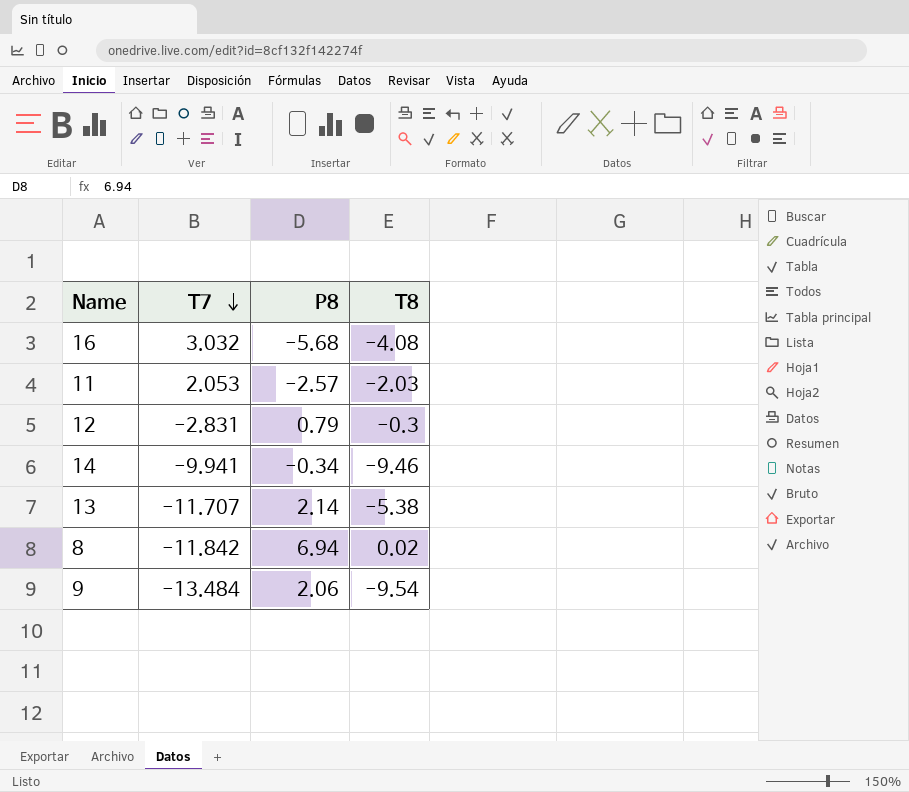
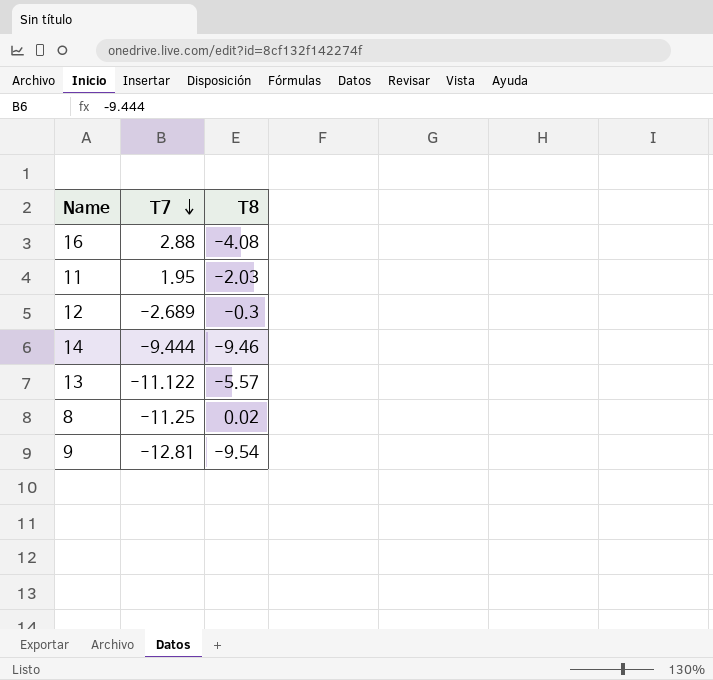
column P8 | position: 3 -> none
16 | T7: 3.032 -> 2.88
11 | T7: 2.053 -> 1.95
12 | T7: -2.831 -> -2.689
14 | T7: -9.941 -> -9.444
13 | T7: -11.707 -> -11.122
13 | T8: -5.38 -> -5.57
8 | T7: -11.842 -> -11.25
9 | T7: -13.484 -> -12.81

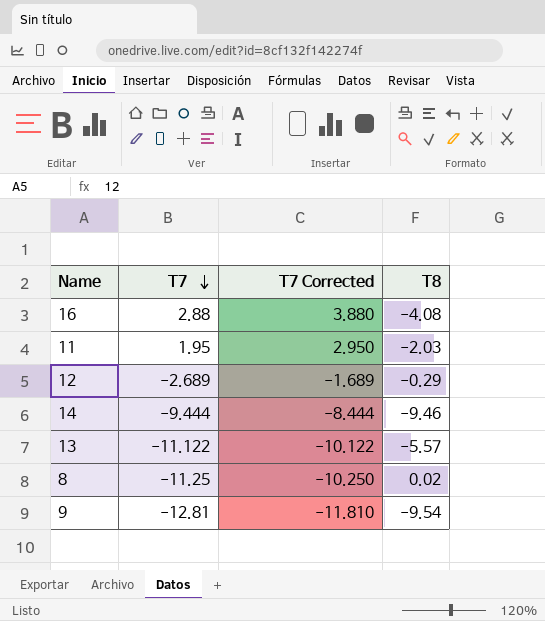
column T7 Corrected | formula: none -> [T7] + 1
12 | T8: -0.3 -> -0.29

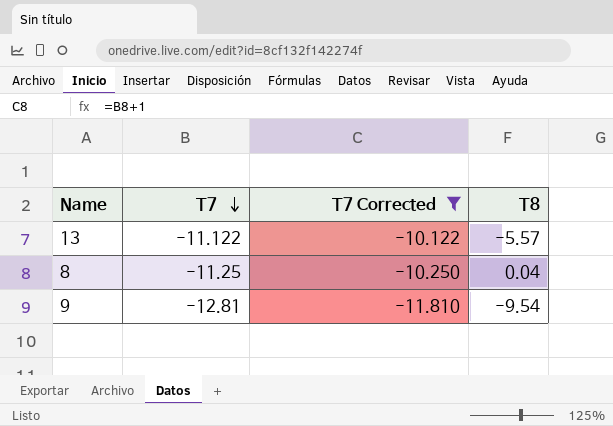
filter: none -> T7 Corrected <= -10.122
8 | T8: 0.02 -> 0.04

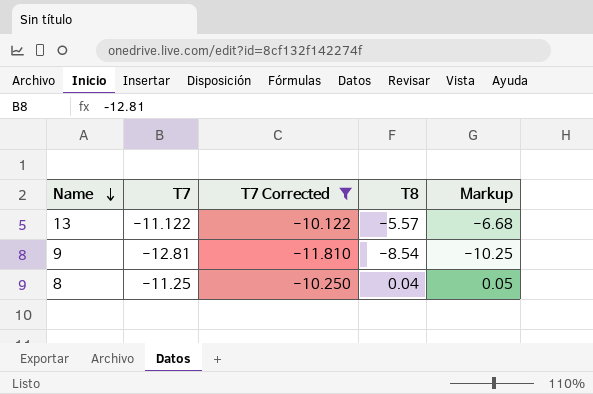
row order: T7 descending -> Name descending
column Markup | formula: none -> [T8] * 1.2
9 | T8: -9.54 -> -8.54

